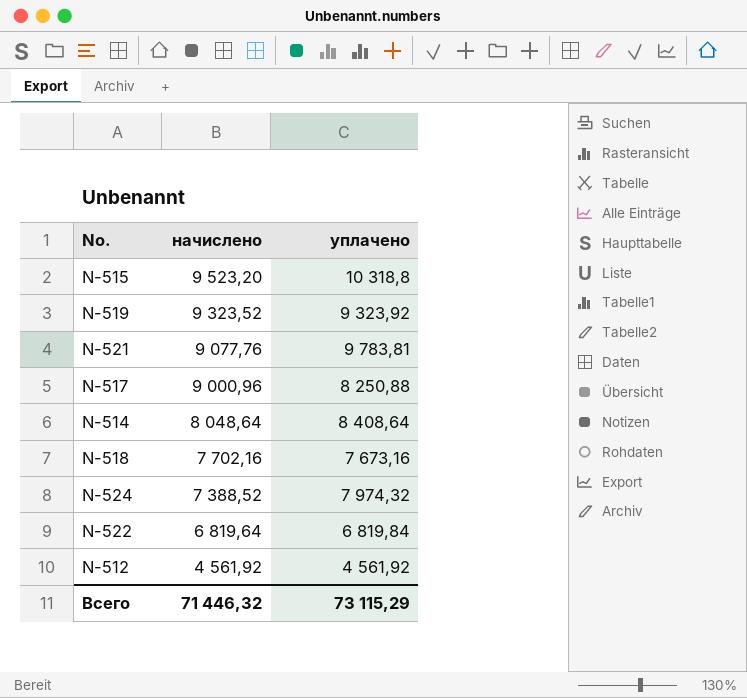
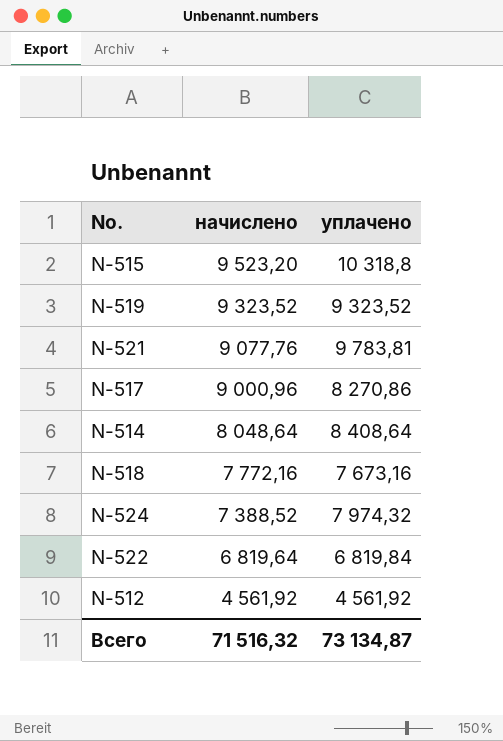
N-519 | уплачено: 9 323,92 -> 9 323,52
N-517 | уплачено: 8 250,88 -> 8 270,86
N-518 | начислено: 7 702,16 -> 7 772,16
Всего | начислено: 71 446,32 -> 71 516,32
Всего | уплачено: 73 115,29 -> 73 134,87

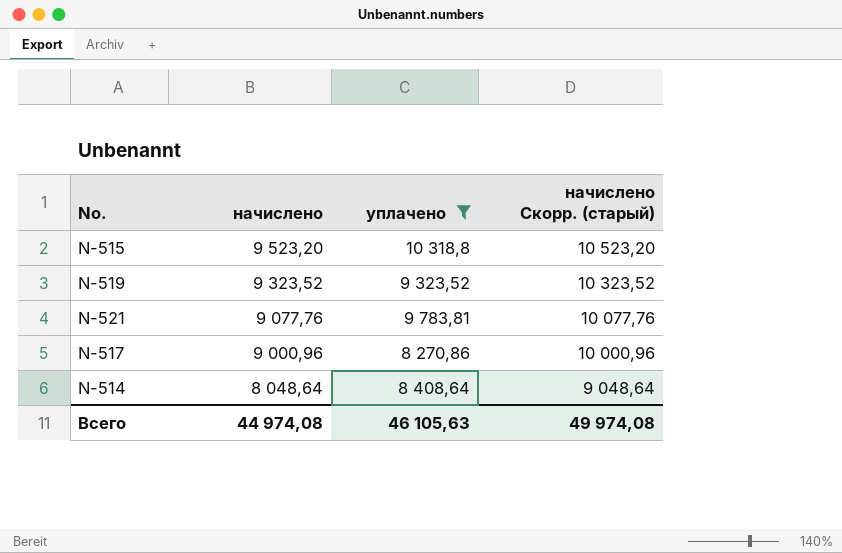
filter: none -> уплачено >= 8 270,86
column начислено Скорр. (старый) | formula: none -> [начислено] + 1000
Всего | начислено: 71 516,32 -> 44 974,08
Всего | уплачено: 73 134,87 -> 46 105,63

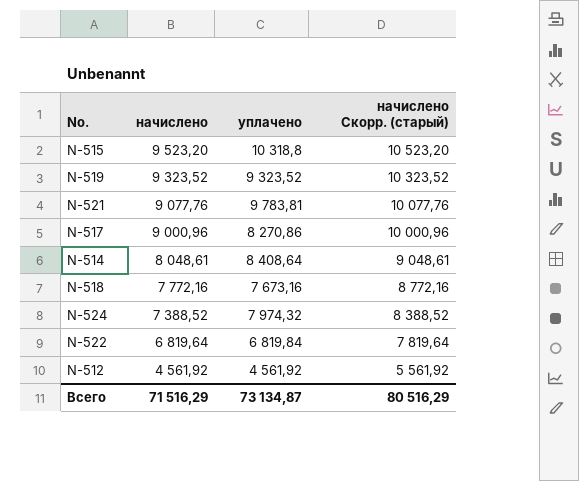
filter: уплачено >= 8 270,86 -> none
N-514 | начислено: 8 048,64 -> 8 048,61
N-514 | начислено Скорр. (старый): 9 048,64 -> 9 048,61
Всего | начислено: 44 974,08 -> 71 516,29
Всего | уплачено: 46 105,63 -> 73 134,87
Всего | начислено Скорр. (старый): 49 974,08 -> 80 516,29

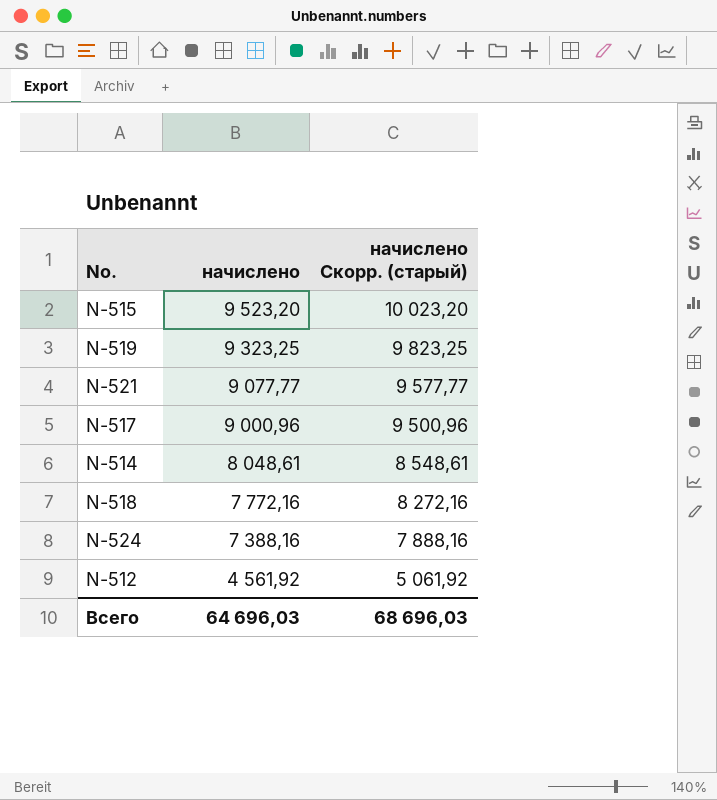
column уплачено | position: 3 -> none
column начислено Скорр. (старый) | formula: [начислено] + 1000 -> [начислено] + 500
row N-522: 6 819,64 | 6 819,84 | 7 819,64 -> none
N-519 | начислено: 9 323,52 -> 9 323,25
N-521 | начислено: 9 077,76 -> 9 077,77
N-524 | начислено: 7 388,52 -> 7 388,16
Всего | начислено: 71 516,29 -> 64 696,03
Всего | начислено Скорр. (старый): 80 516,29 -> 68 696,03

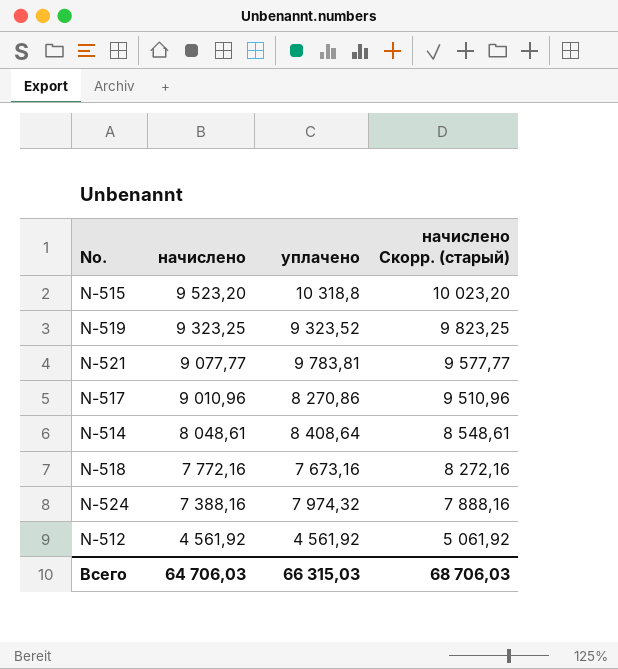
column уплачено | position: none -> 3
N-517 | начислено: 9 000,96 -> 9 010,96
N-517 | начислено Скорр. (старый): 9 500,96 -> 9 510,96
Всего | начислено: 64 696,03 -> 64 706,03
Всего | начислено Скорр. (старый): 68 696,03 -> 68 706,03

